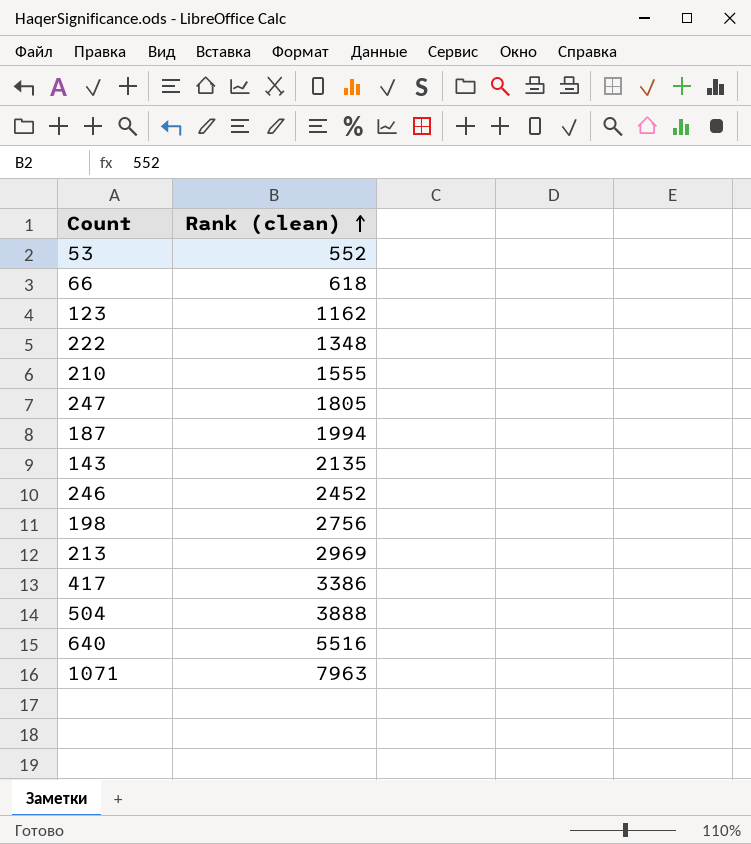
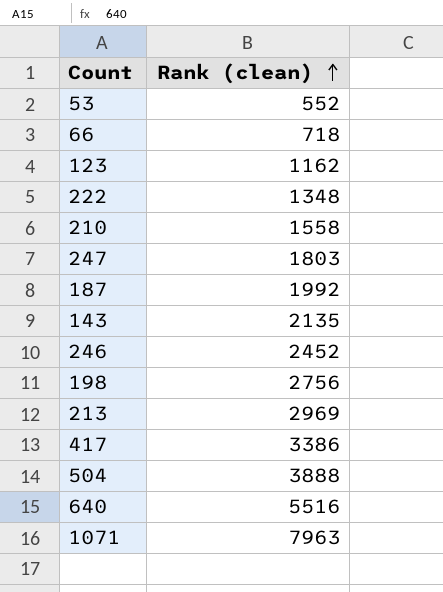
66 | Rank (clean): 618 -> 718
210 | Rank (clean): 1555 -> 1558
247 | Rank (clean): 1805 -> 1803
187 | Rank (clean): 1994 -> 1992

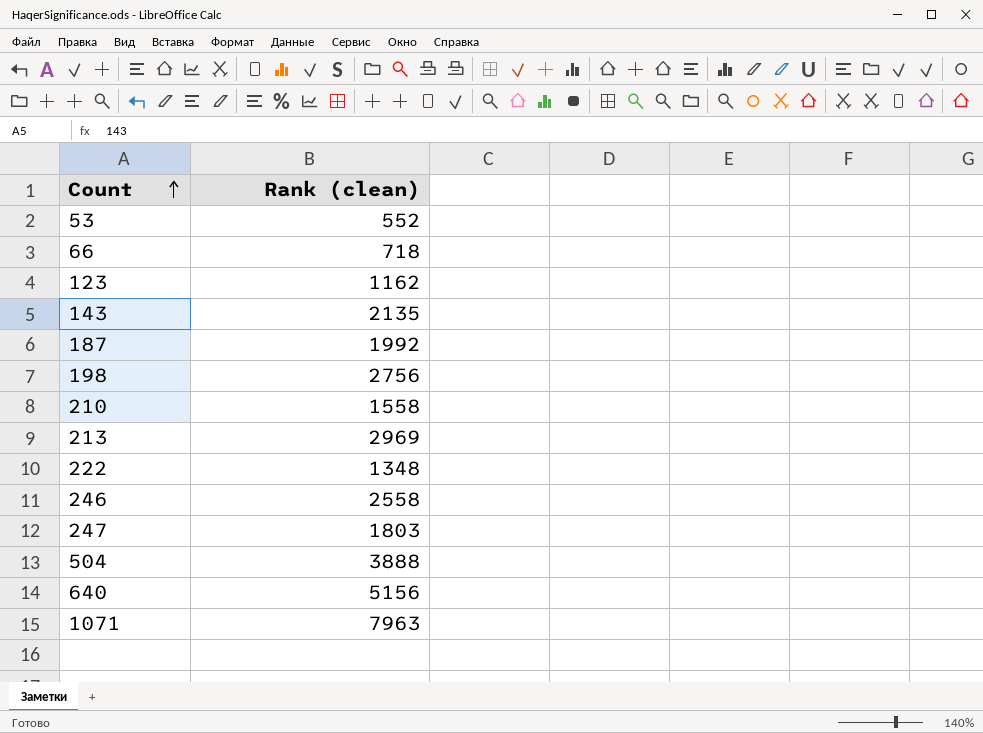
row order: Rank (clean) ascending -> Count ascending
row 417: 3386 -> none
246 | Rank (clean): 2452 -> 2558
640 | Rank (clean): 5516 -> 5156

